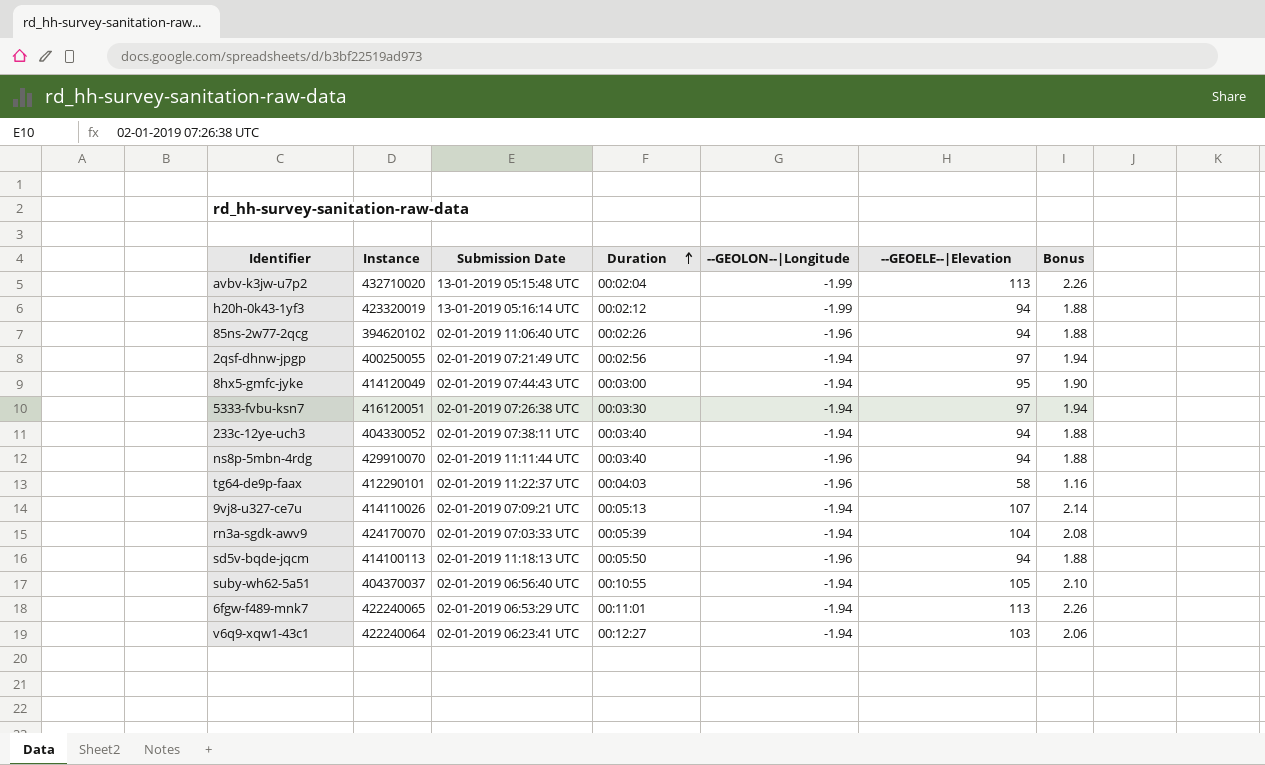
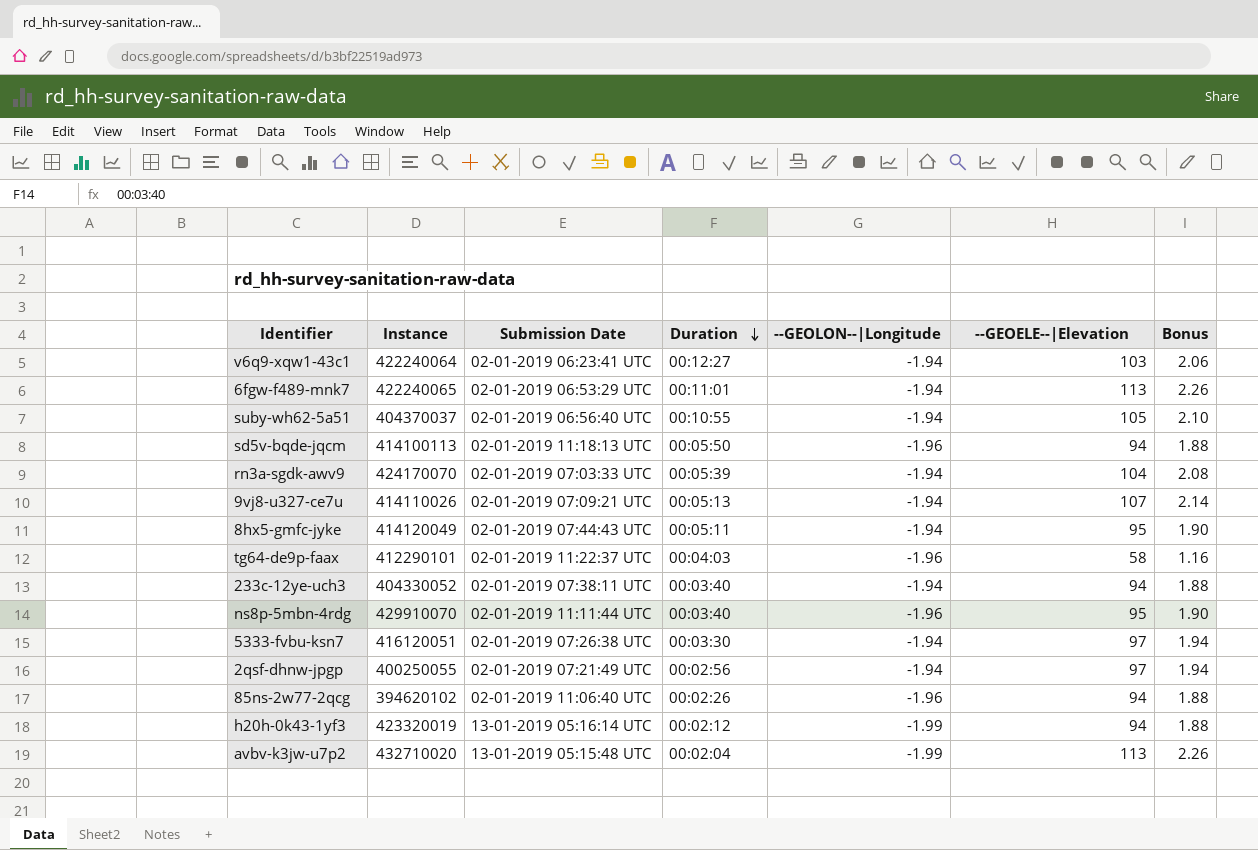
row order: Duration ascending -> Duration descending
8hx5-gmfc-jyke | Duration: 00:03:00 -> 00:05:11
ns8p-5mbn-4rdg | --GEOELE--|Elevation: 94 -> 95
ns8p-5mbn-4rdg | Bonus: 1.88 -> 1.90

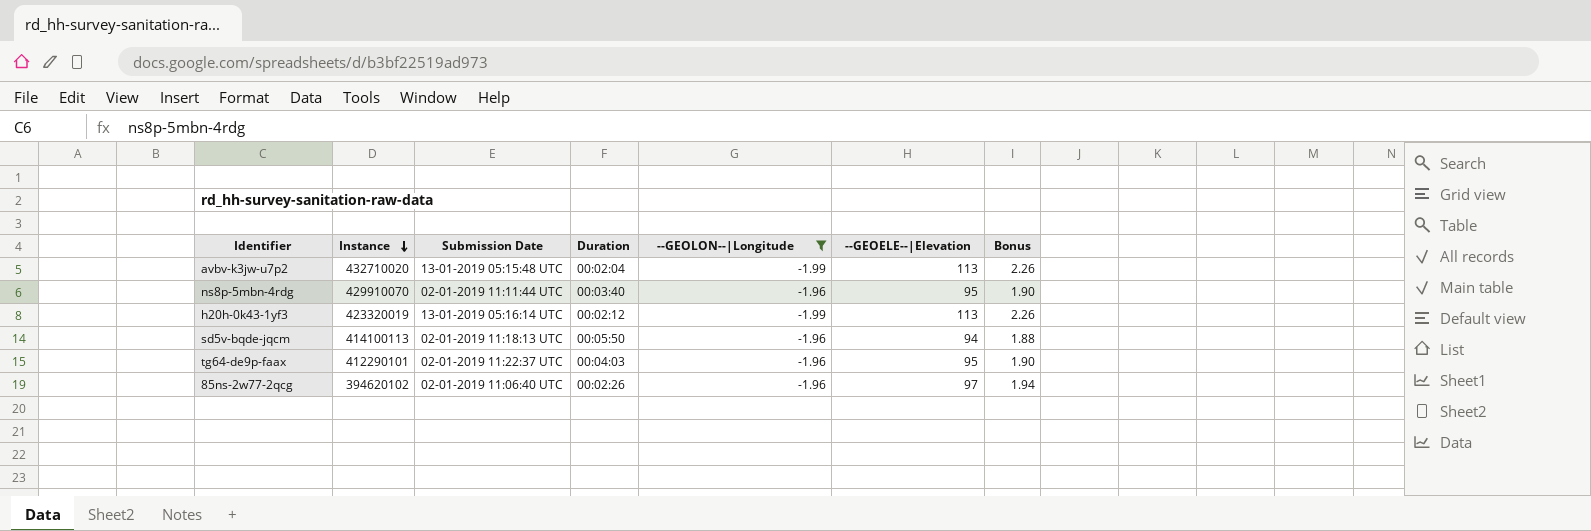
filter: none -> --GEOLON--|Longitude != -1.94
row order: Duration descending -> Instance descending
h20h-0k43-1yf3 | --GEOELE--|Elevation: 94 -> 113
h20h-0k43-1yf3 | Bonus: 1.88 -> 2.26
tg64-de9p-faax | --GEOELE--|Elevation: 58 -> 95
tg64-de9p-faax | Bonus: 1.16 -> 1.90
85ns-2w77-2qcg | --GEOELE--|Elevation: 94 -> 97
85ns-2w77-2qcg | Bonus: 1.88 -> 1.94

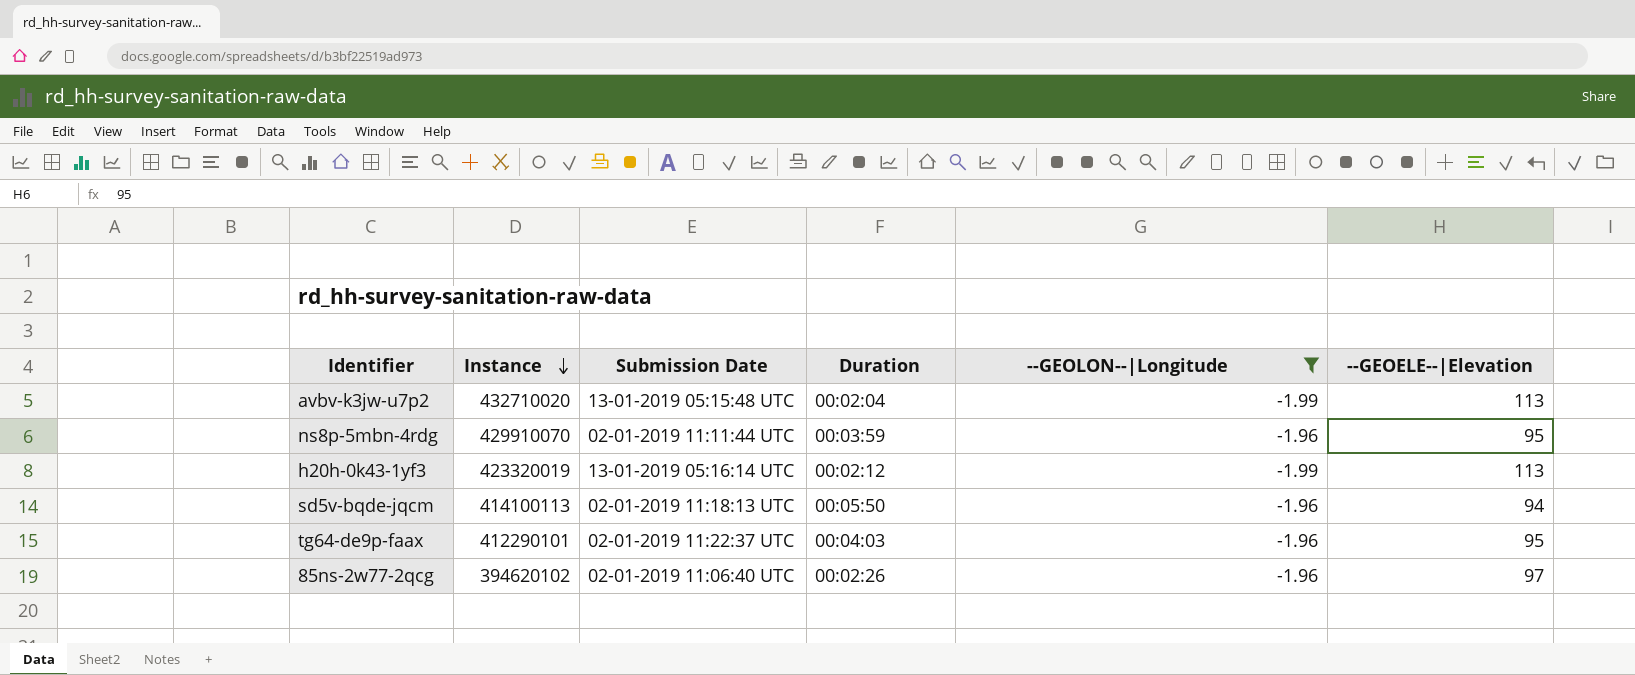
column Bonus | formula: [--GEOELE--|Elevation] * 0.02 -> none
ns8p-5mbn-4rdg | Duration: 00:03:40 -> 00:03:59

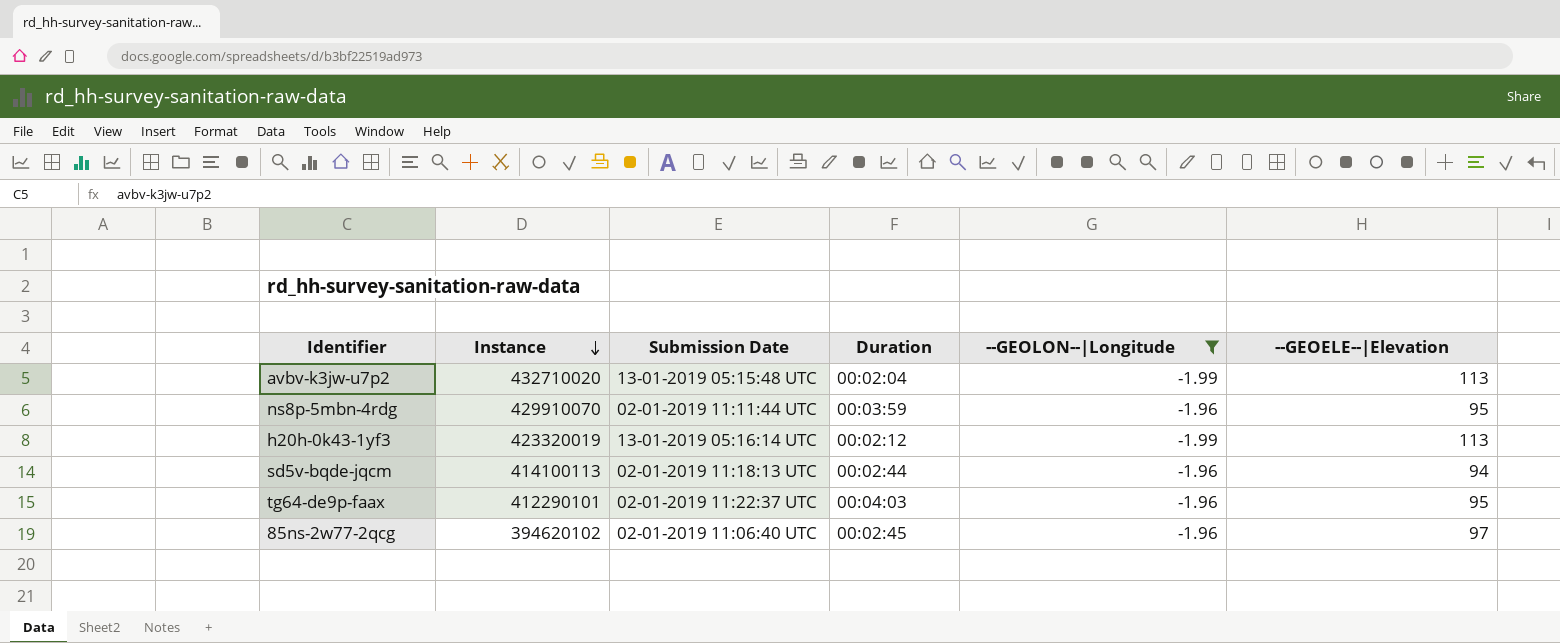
sd5v-bqde-jqcm | Duration: 00:05:50 -> 00:02:44
85ns-2w77-2qcg | Duration: 00:02:26 -> 00:02:45

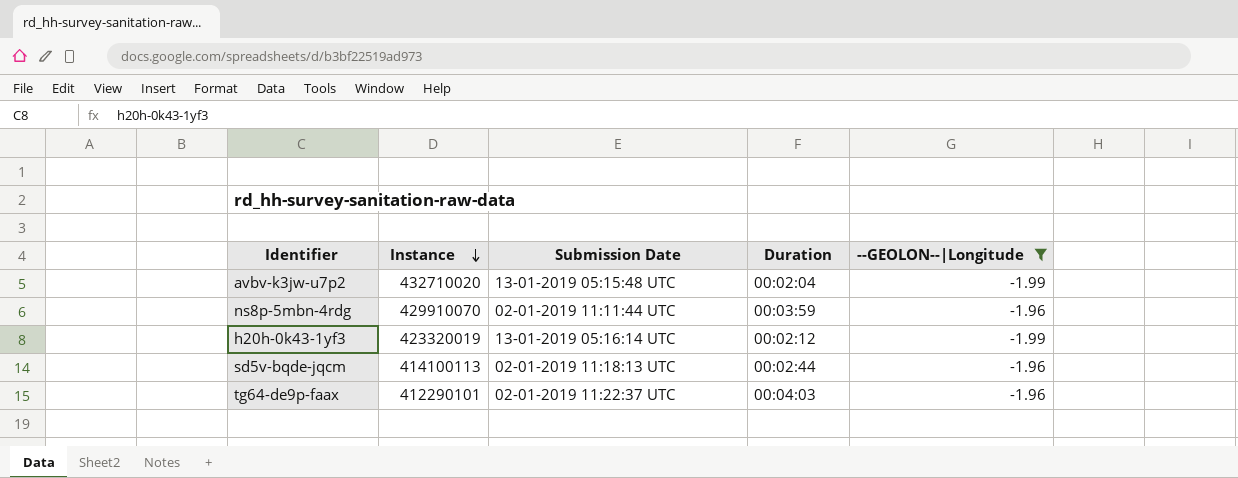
column --GEOELE--|Elevation | position: 6 -> none
row 85ns-2w77-2qcg: 394620102 | 02-01-2019 11:06:40 UTC | 00:02:45 | -1.96 | 97 -> none

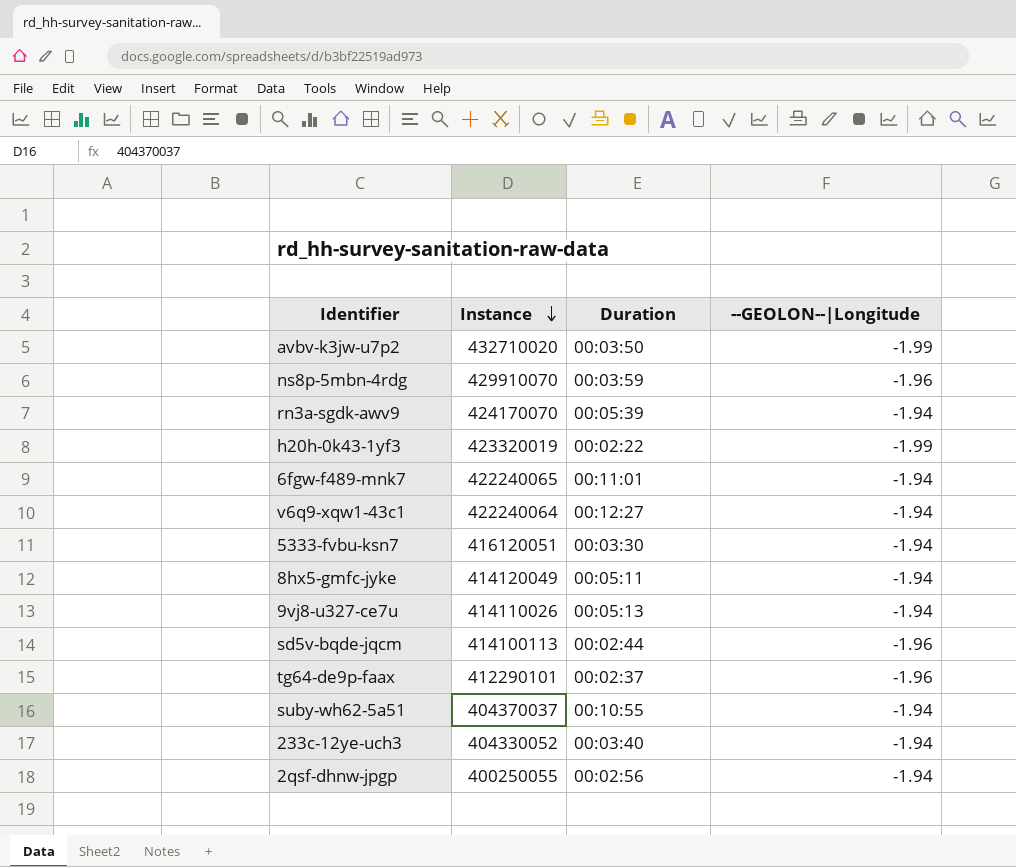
filter: --GEOLON--|Longitude != -1.94 -> none
column Submission Date | position: 3 -> none
avbv-k3jw-u7p2 | Duration: 00:02:04 -> 00:03:50
h20h-0k43-1yf3 | Duration: 00:02:12 -> 00:02:22
tg64-de9p-faax | Duration: 00:04:03 -> 00:02:37

